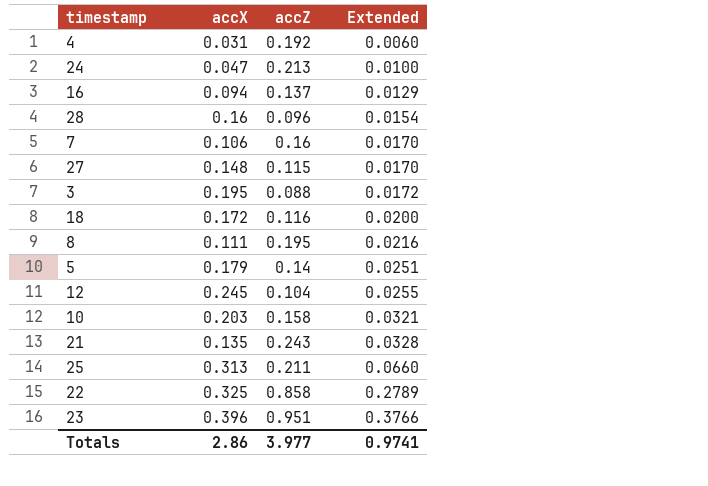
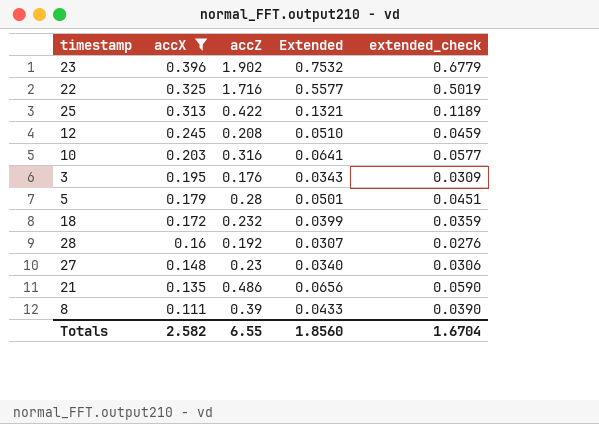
filter: none -> accX >= 0.111
row order: Extended ascending -> accX descending
column extended_check | formula: none -> [Extended] * 0.9
23 | accZ: 0.951 -> 1.902
23 | Extended: 0.3766 -> 0.7532
22 | accZ: 0.858 -> 1.716
22 | Extended: 0.2789 -> 0.5577
25 | accZ: 0.211 -> 0.422
25 | Extended: 0.0660 -> 0.1321
12 | accZ: 0.104 -> 0.208
12 | Extended: 0.0255 -> 0.0510
10 | accZ: 0.158 -> 0.316
10 | Extended: 0.0321 -> 0.0641
3 | accZ: 0.088 -> 0.176
3 | Extended: 0.0172 -> 0.0343
5 | accZ: 0.14 -> 0.28
5 | Extended: 0.0251 -> 0.0501
18 | accZ: 0.116 -> 0.232
18 | Extended: 0.0200 -> 0.0399
28 | accZ: 0.096 -> 0.192
28 | Extended: 0.0154 -> 0.0307
27 | accZ: 0.115 -> 0.23
27 | Extended: 0.0170 -> 0.0340
21 | accZ: 0.243 -> 0.486
21 | Extended: 0.0328 -> 0.0656
8 | accZ: 0.195 -> 0.39
8 | Extended: 0.0216 -> 0.0433
Totals | accX: 2.86 -> 2.582
Totals | accZ: 3.977 -> 6.55
Totals | Extended: 0.9741 -> 1.8560

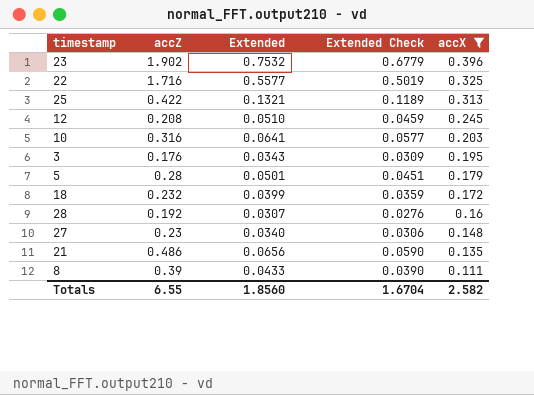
column name: extended_check -> Extended Check
column accX | position: 2 -> 5

